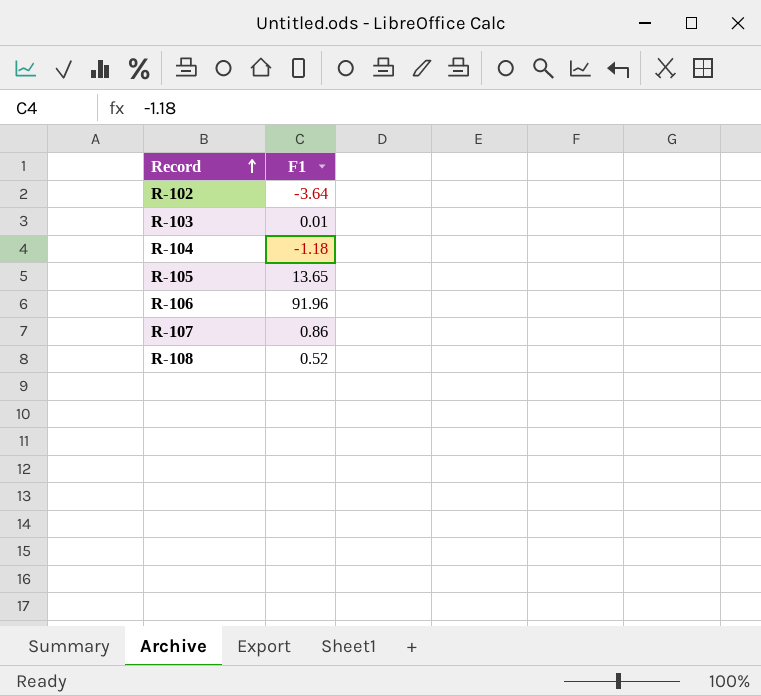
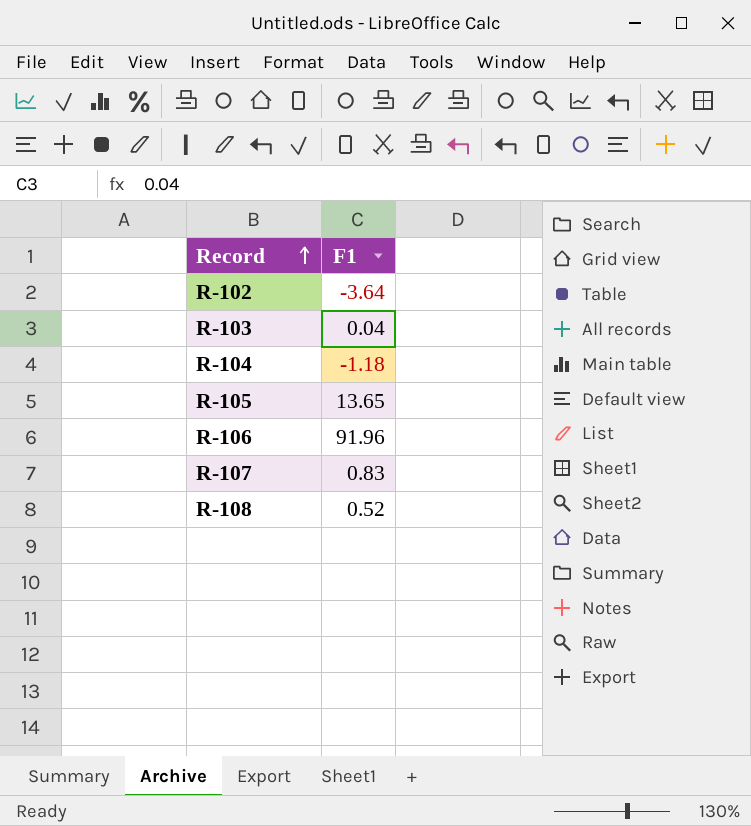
R-103 | F1: 0.01 -> 0.04
R-107 | F1: 0.86 -> 0.83

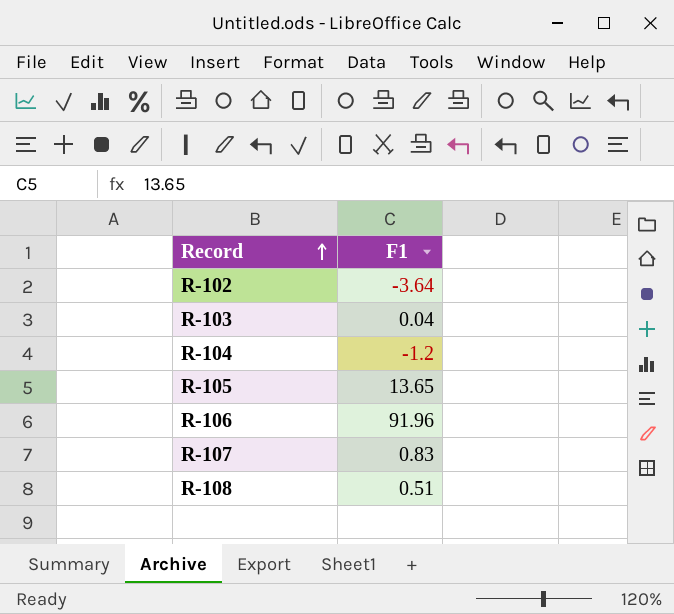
R-104 | F1: -1.18 -> -1.2
R-108 | F1: 0.52 -> 0.51

